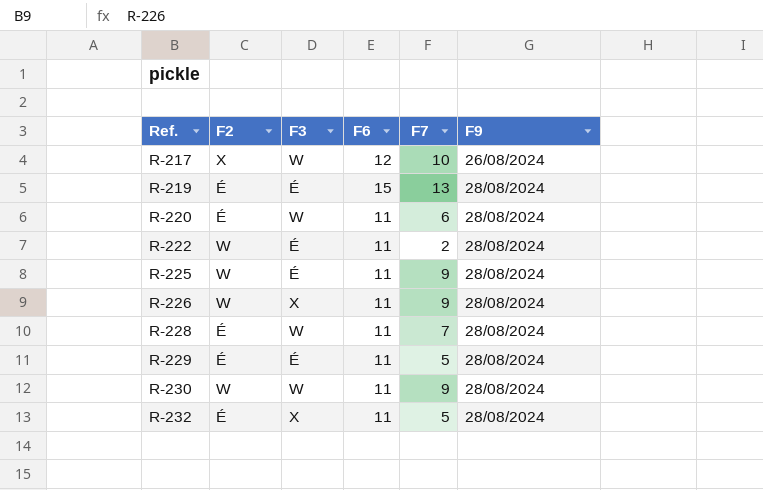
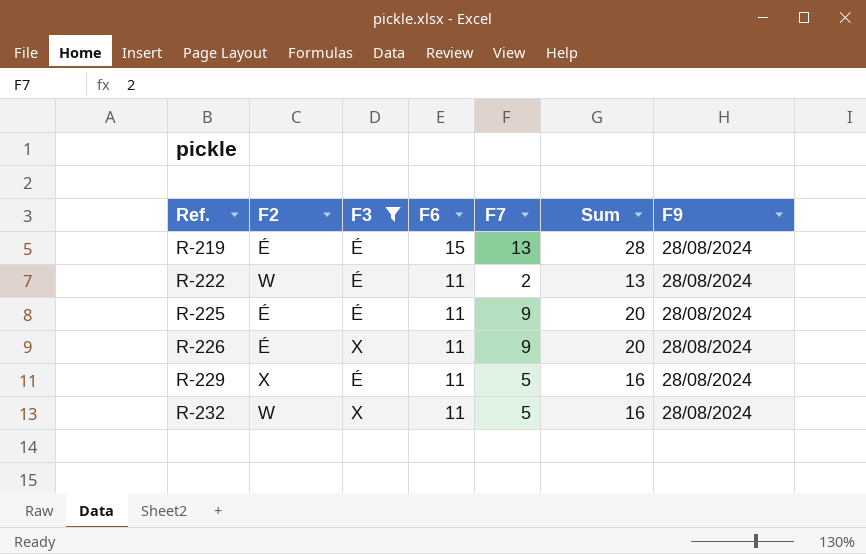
filter: none -> F3 != W
column Sum | formula: none -> [F6] + [F7]
R-225 | F2: W -> É
R-226 | F2: W -> É
R-229 | F2: É -> X
R-232 | F2: É -> W

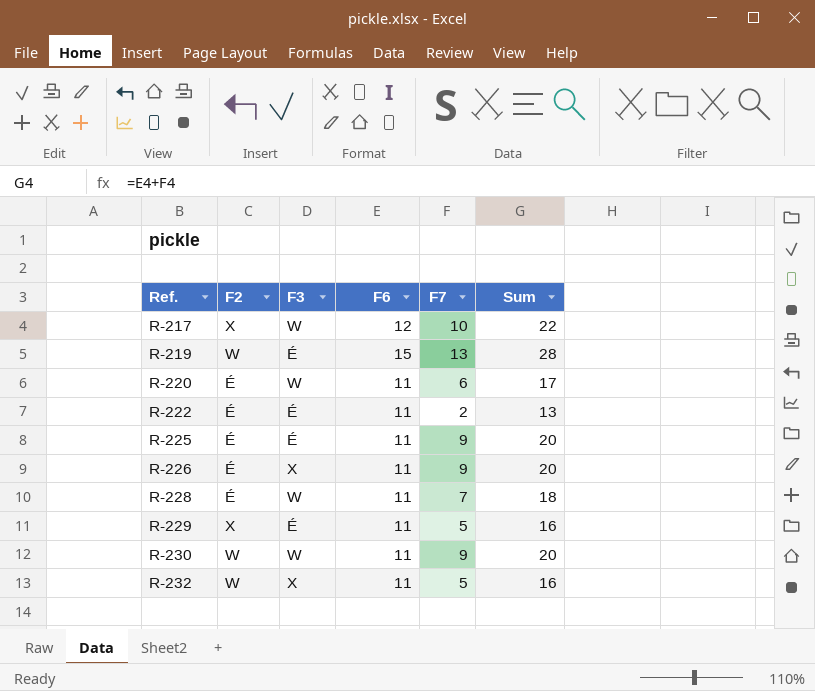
filter: F3 != W -> none
column F9 | position: 7 -> none
R-219 | F2: É -> W
R-222 | F2: W -> É

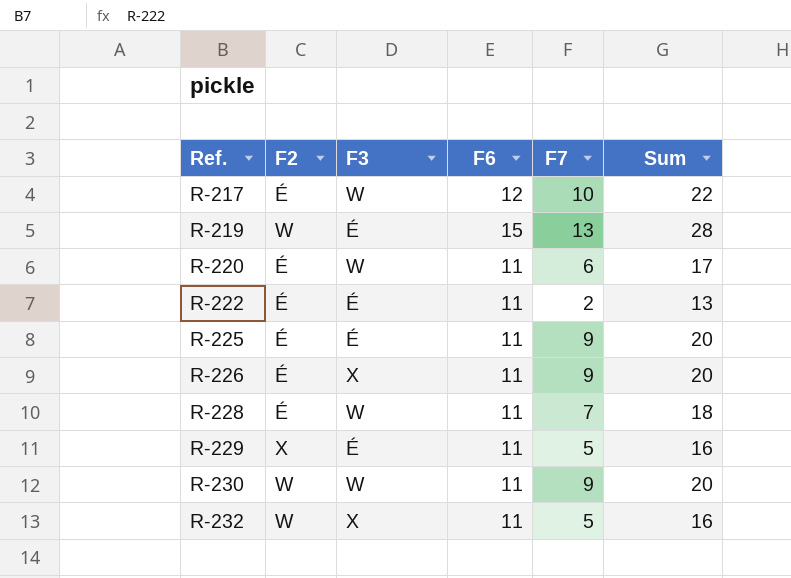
R-217 | F2: X -> É

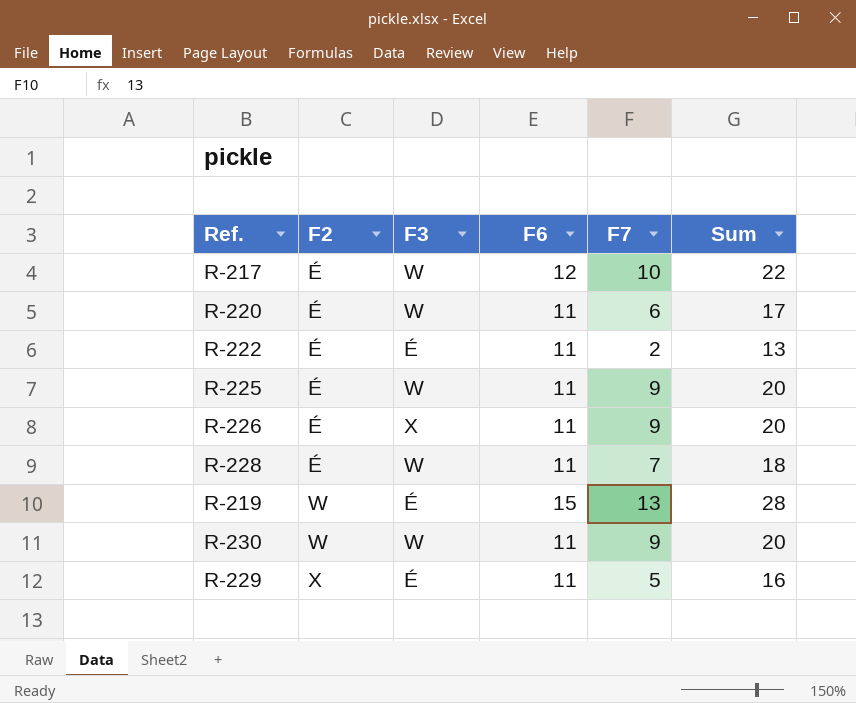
row order: Ref. ascending -> F2 ascending
row R-232: W | X | 11 | 5 | 16 -> none
R-225 | F3: É -> W

